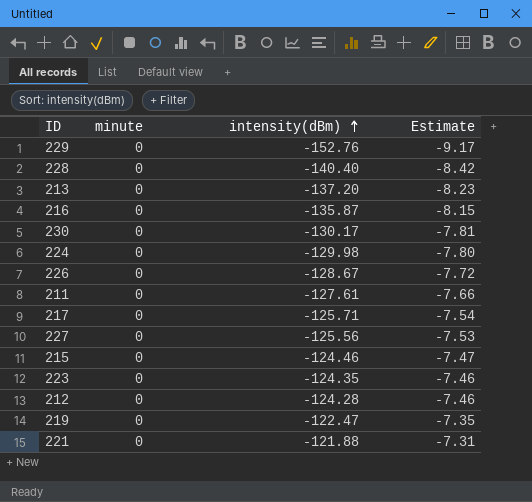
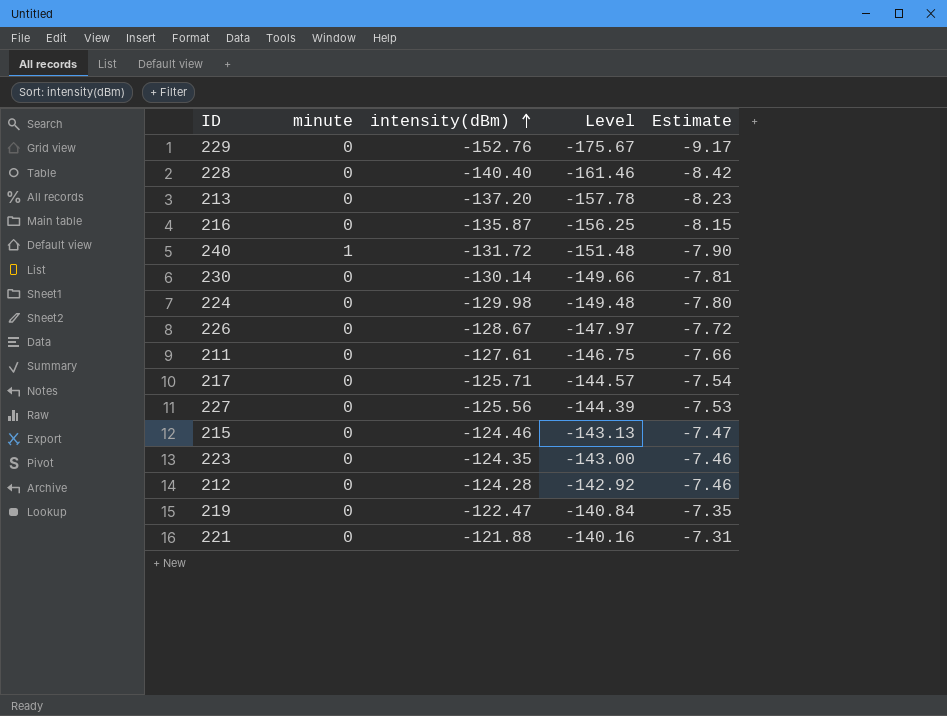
column Level | formula: none -> [intensity(dBm)] * 1.15
row 240: none -> 1 | -131.72 | -151.48 | -7.90
230 | intensity(dBm): -130.17 -> -130.14

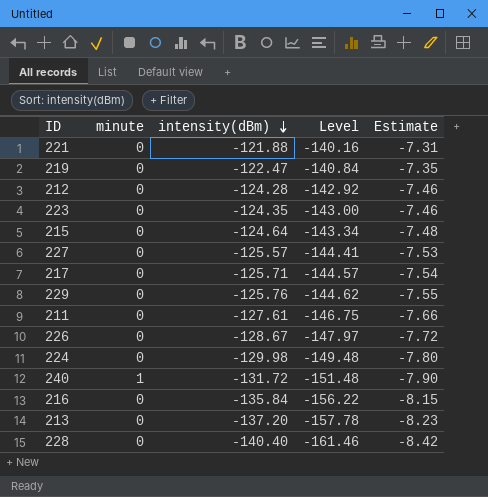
row order: intensity(dBm) ascending -> intensity(dBm) descending
row 230: 0 | -130.14 | -149.66 | -7.81 -> none
215 | intensity(dBm): -124.46 -> -124.64
215 | Level: -143.13 -> -143.34
215 | Estimate: -7.47 -> -7.48
227 | intensity(dBm): -125.56 -> -125.57
227 | Level: -144.39 -> -144.41
229 | intensity(dBm): -152.76 -> -125.76
229 | Level: -175.67 -> -144.62
229 | Estimate: -9.17 -> -7.55
216 | intensity(dBm): -135.87 -> -135.84
216 | Level: -156.25 -> -156.22

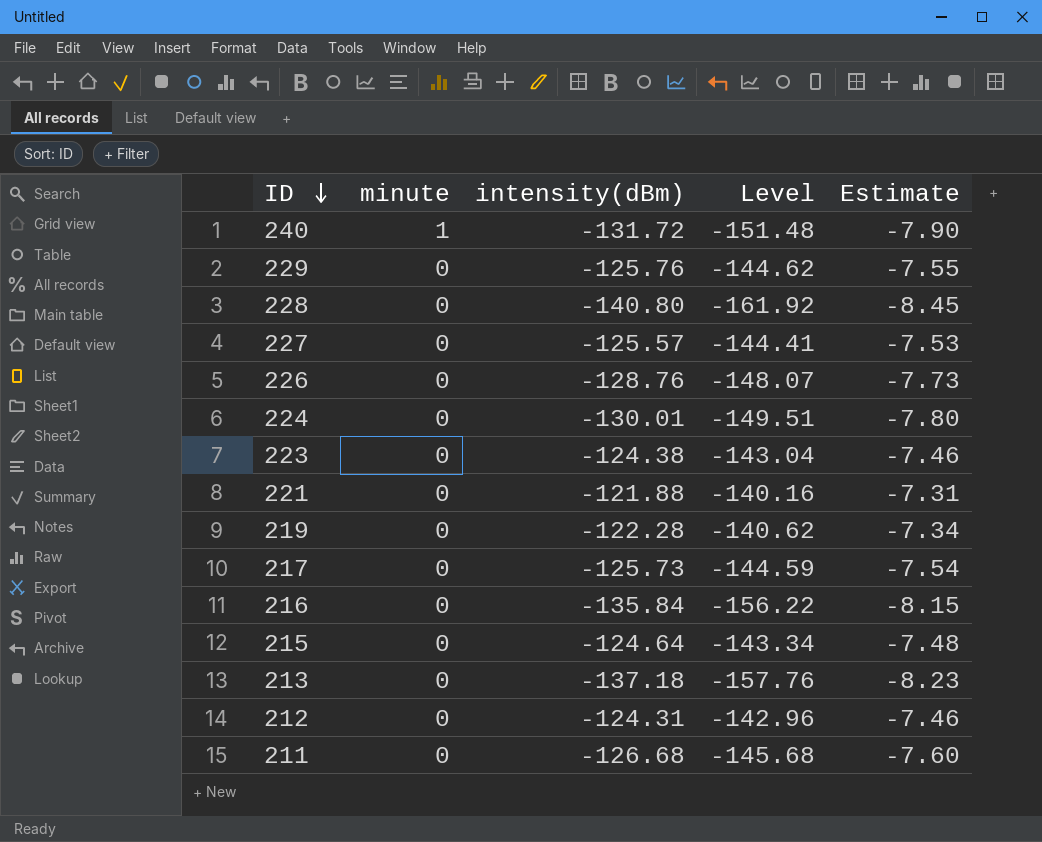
row order: intensity(dBm) descending -> ID descending
228 | intensity(dBm): -140.40 -> -140.80
228 | Level: -161.46 -> -161.92
228 | Estimate: -8.42 -> -8.45
226 | intensity(dBm): -128.67 -> -128.76
226 | Level: -147.97 -> -148.07
226 | Estimate: -7.72 -> -7.73
224 | intensity(dBm): -129.98 -> -130.01
224 | Level: -149.48 -> -149.51
223 | intensity(dBm): -124.35 -> -124.38
223 | Level: -143.00 -> -143.04
219 | intensity(dBm): -122.47 -> -122.28
219 | Level: -140.84 -> -140.62
219 | Estimate: -7.35 -> -7.34
217 | intensity(dBm): -125.71 -> -125.73
217 | Level: -144.57 -> -144.59
213 | intensity(dBm): -137.20 -> -137.18
213 | Level: -157.78 -> -157.76
212 | intensity(dBm): -124.28 -> -124.31
212 | Level: -142.92 -> -142.96
211 | intensity(dBm): -127.61 -> -126.68
211 | Level: -146.75 -> -145.68
211 | Estimate: -7.66 -> -7.60

